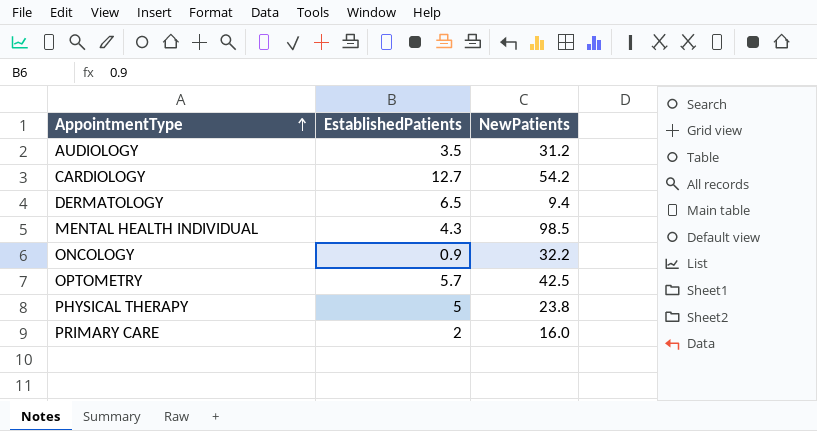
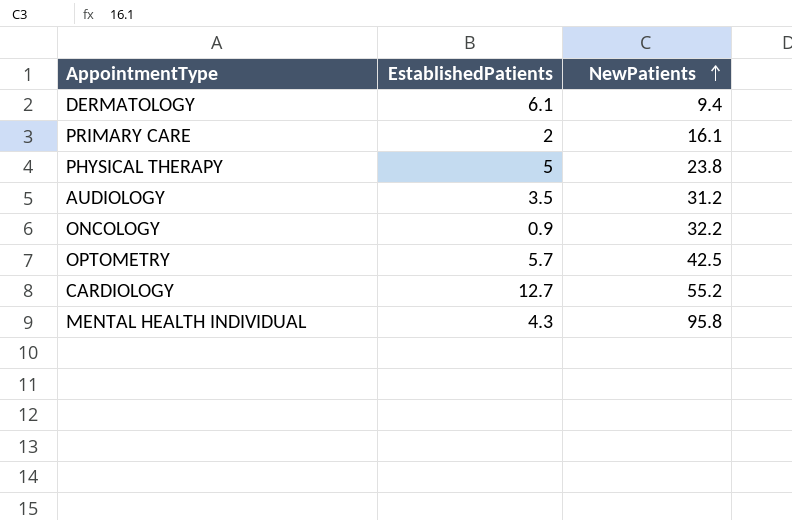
row order: AppointmentType ascending -> NewPatients ascending
DERMATOLOGY | EstablishedPatients: 6.5 -> 6.1
PRIMARY CARE | NewPatients: 16.0 -> 16.1
CARDIOLOGY | NewPatients: 54.2 -> 55.2
MENTAL HEALTH INDIVIDUAL | NewPatients: 98.5 -> 95.8

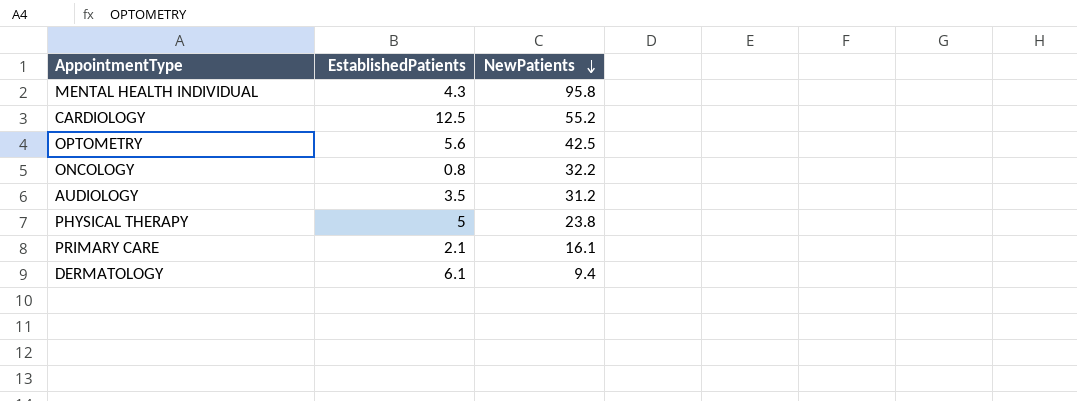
row order: NewPatients ascending -> NewPatients descending
CARDIOLOGY | EstablishedPatients: 12.7 -> 12.5
OPTOMETRY | EstablishedPatients: 5.7 -> 5.6
ONCOLOGY | EstablishedPatients: 0.9 -> 0.8
PRIMARY CARE | EstablishedPatients: 2 -> 2.1

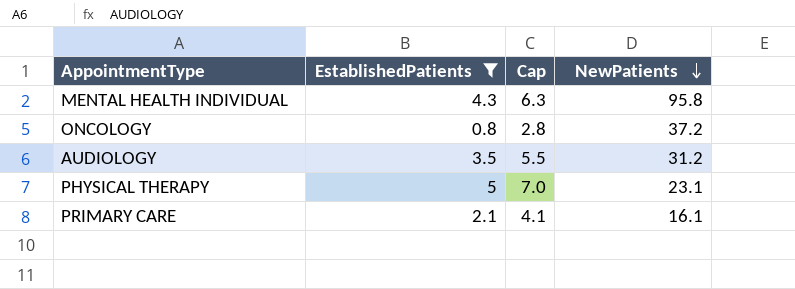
filter: none -> EstablishedPatients <= 5
column Cap | formula: none -> [EstablishedPatients] + 2
ONCOLOGY | NewPatients: 32.2 -> 37.2
PHYSICAL THERAPY | NewPatients: 23.8 -> 23.1

